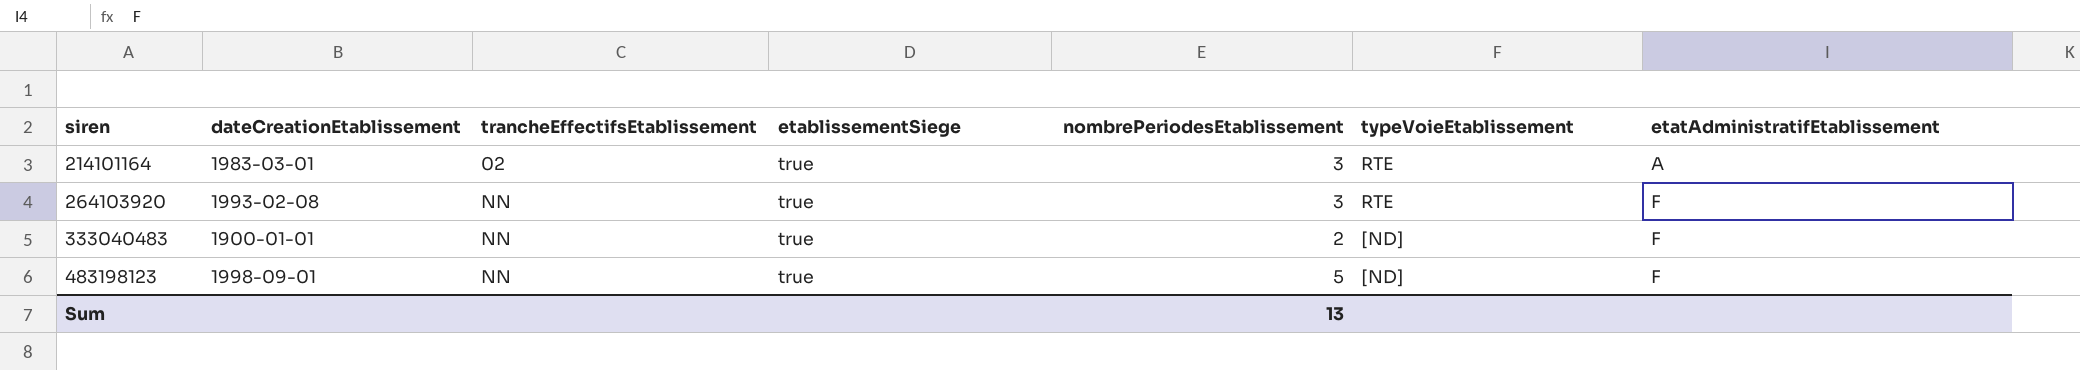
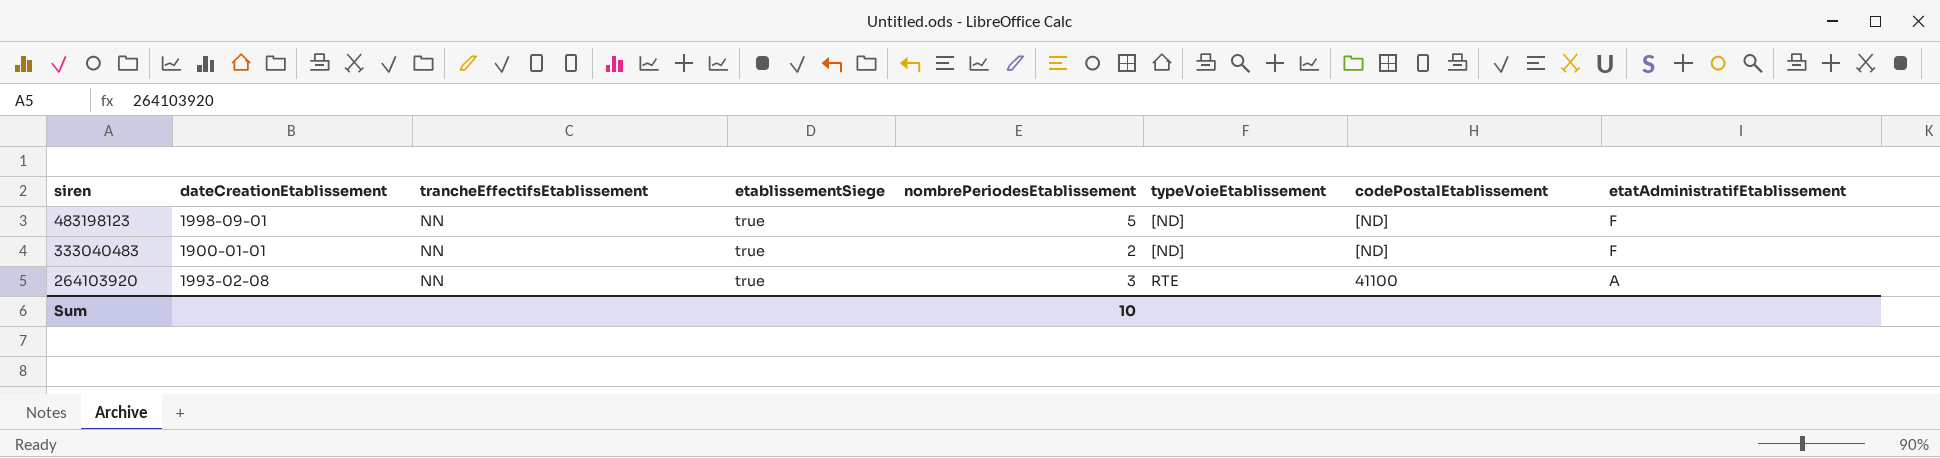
row order: siren ascending -> siren descending
column codePostalEtablissement | position: none -> 7
row 214101164: 1983-03-01 | 02 | true | 3 | RTE | A -> none
264103920 | etatAdministratifEtablissement: F -> A
Sum | nombrePeriodesEtablissement: 13 -> 10

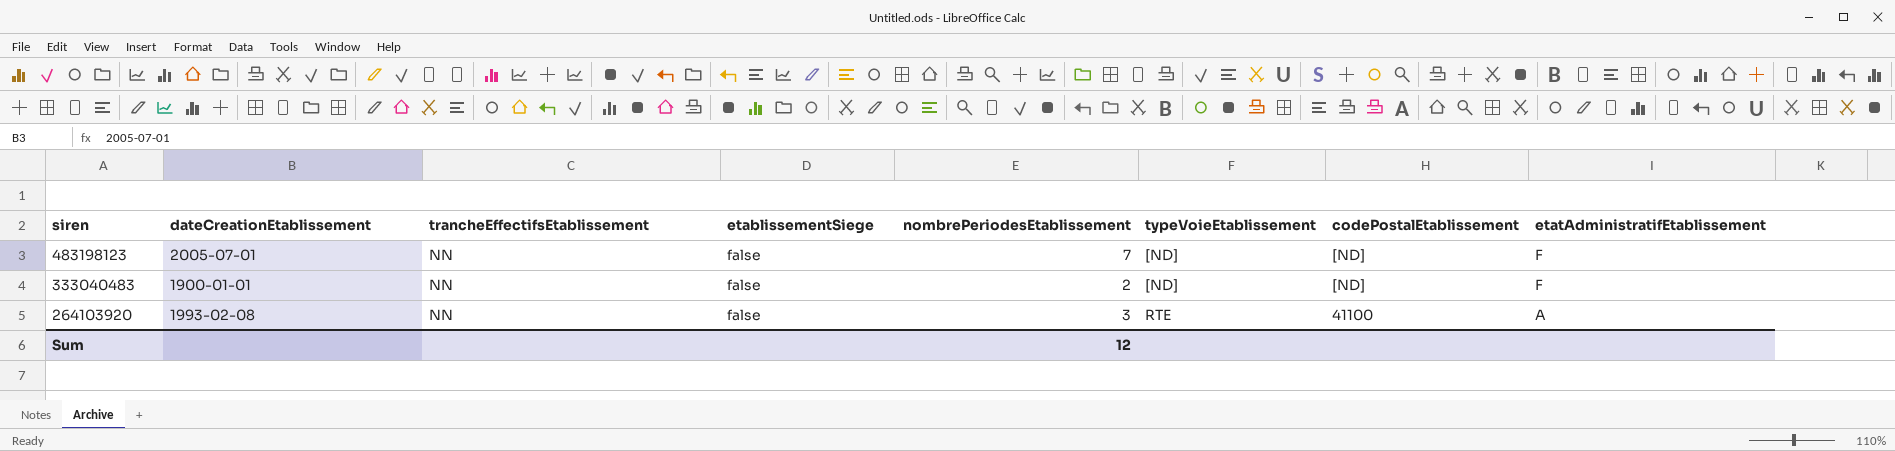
483198123 | dateCreationEtablissement: 1998-09-01 -> 2005-07-01
483198123 | etablissementSiege: true -> false
483198123 | nombrePeriodesEtablissement: 5 -> 7
333040483 | etablissementSiege: true -> false
264103920 | etablissementSiege: true -> false
Sum | nombrePeriodesEtablissement: 10 -> 12

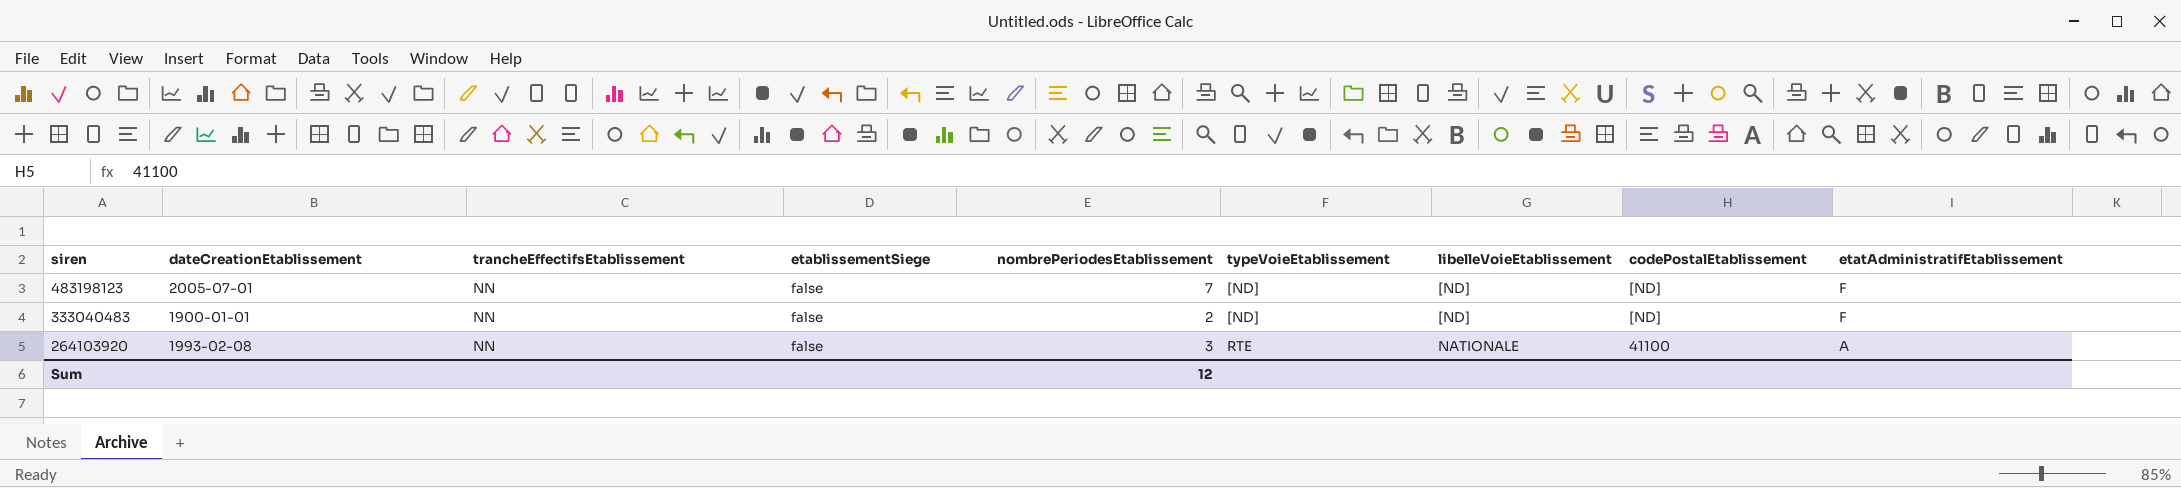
column libelleVoieEtablissement | position: none -> 7

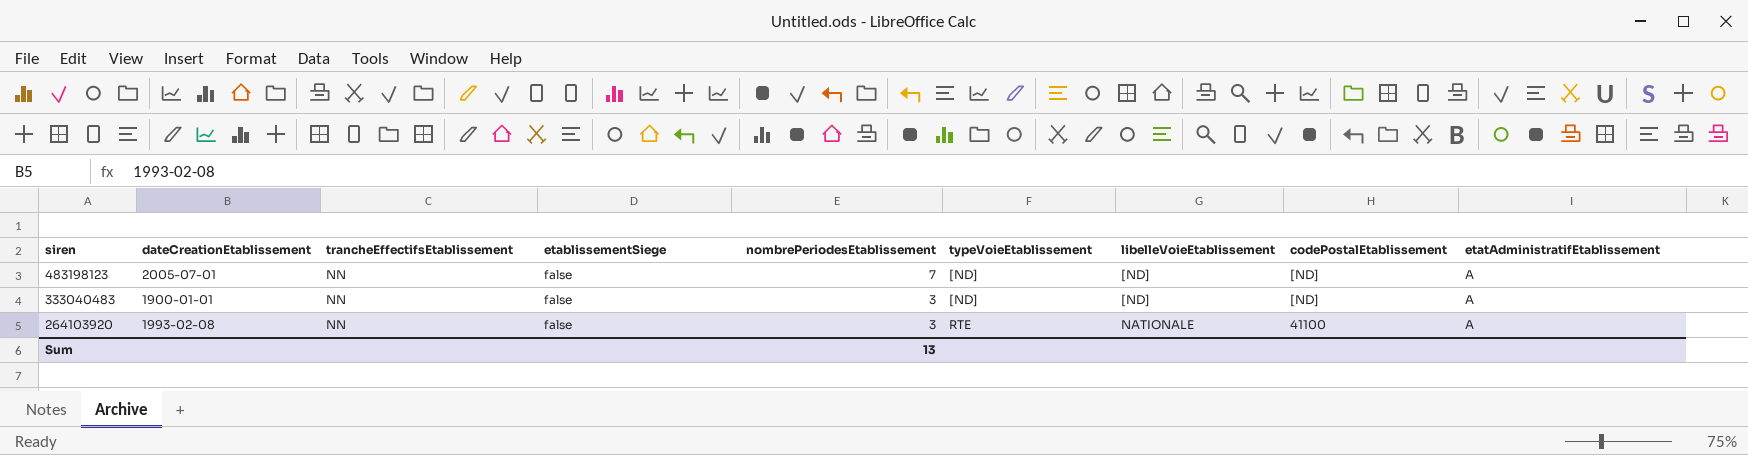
483198123 | etatAdministratifEtablissement: F -> A
333040483 | nombrePeriodesEtablissement: 2 -> 3
333040483 | etatAdministratifEtablissement: F -> A
Sum | nombrePeriodesEtablissement: 12 -> 13

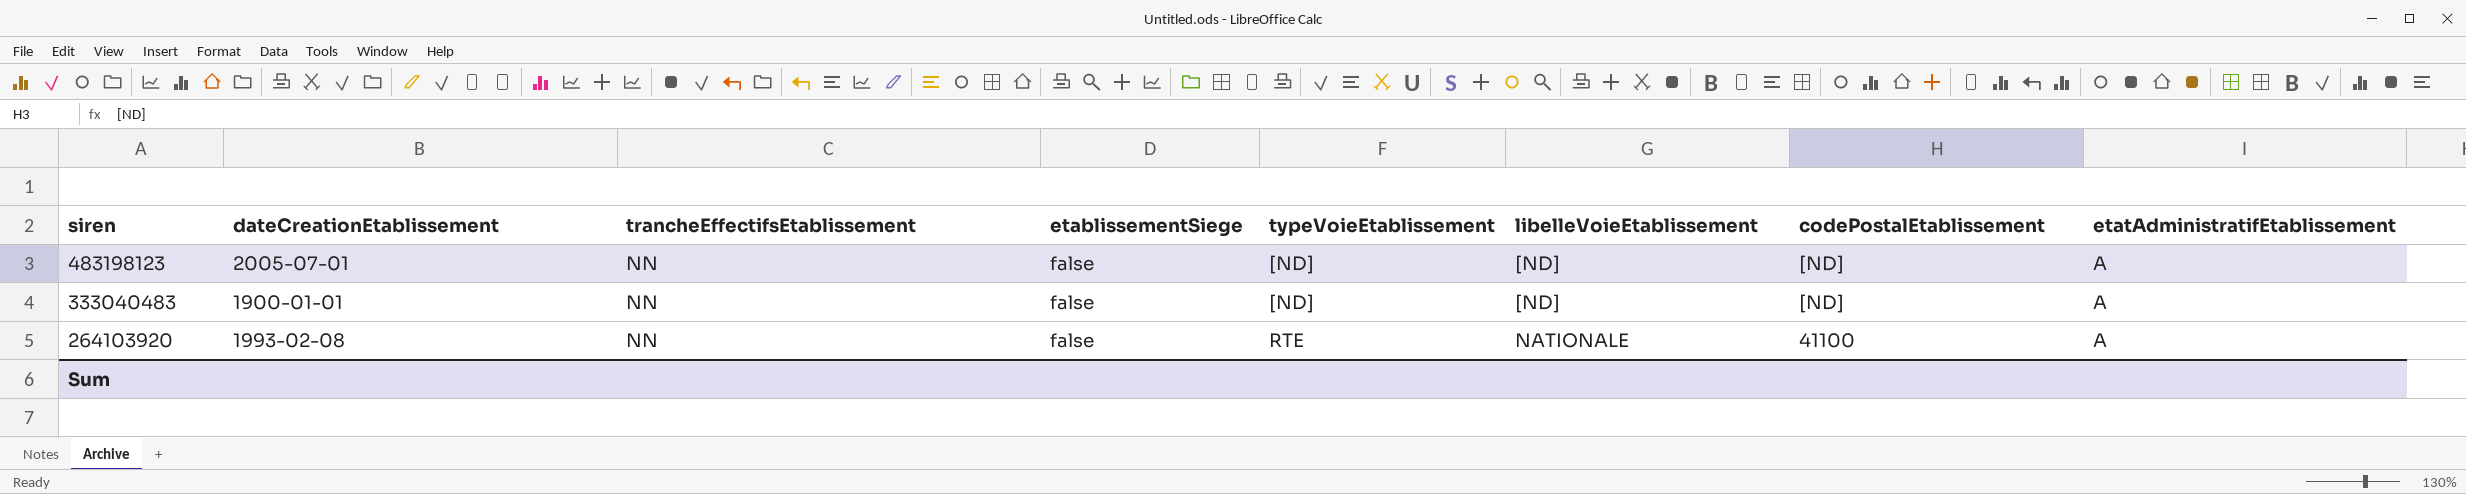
column nombrePeriodesEtablissement | position: 5 -> none

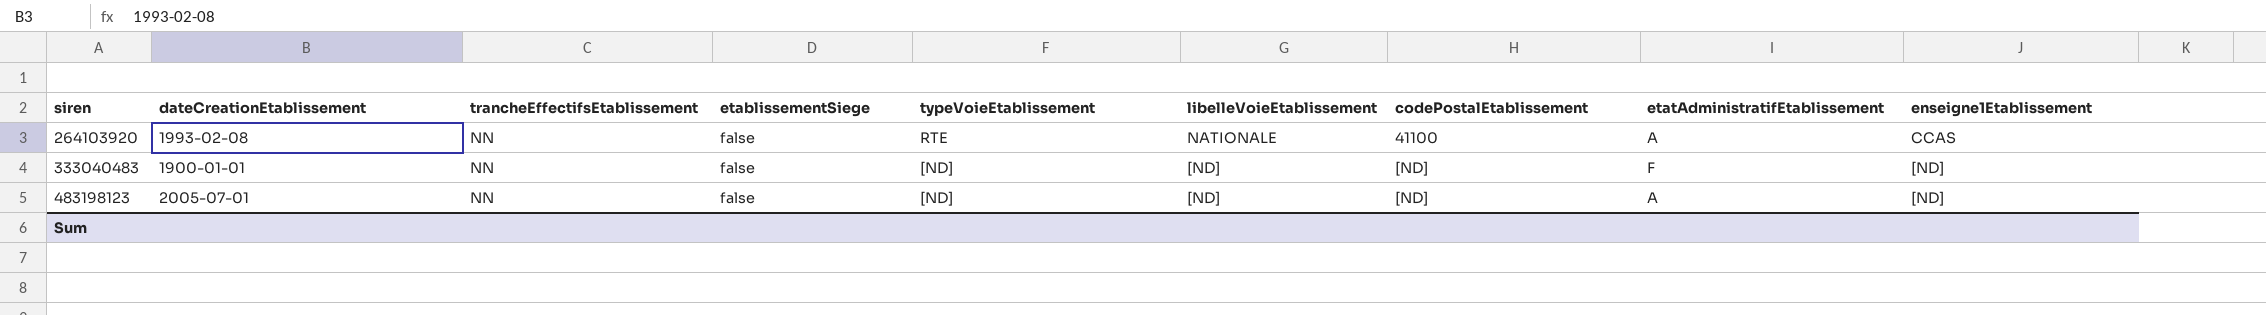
row order: siren descending -> siren ascending
column enseigne1Etablissement | position: none -> 9
333040483 | etatAdministratifEtablissement: A -> F

